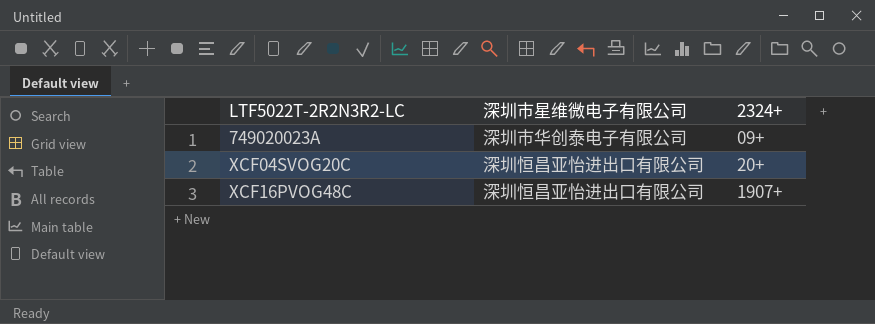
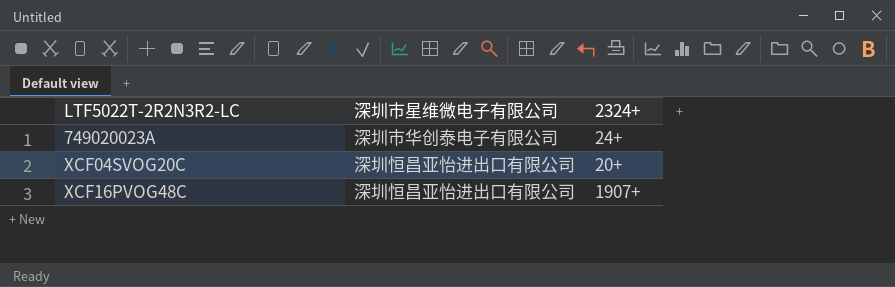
749020023A | 2324+: 09+ -> 24+

